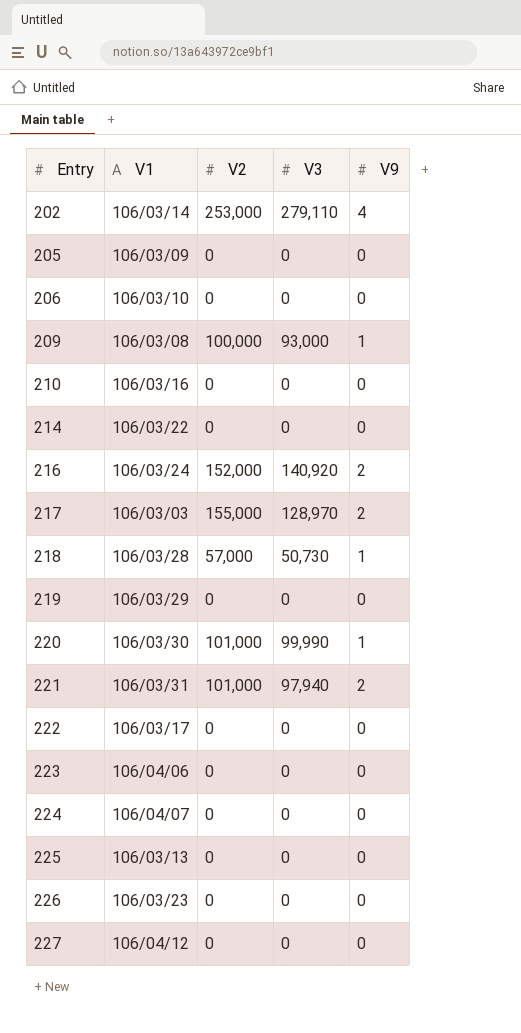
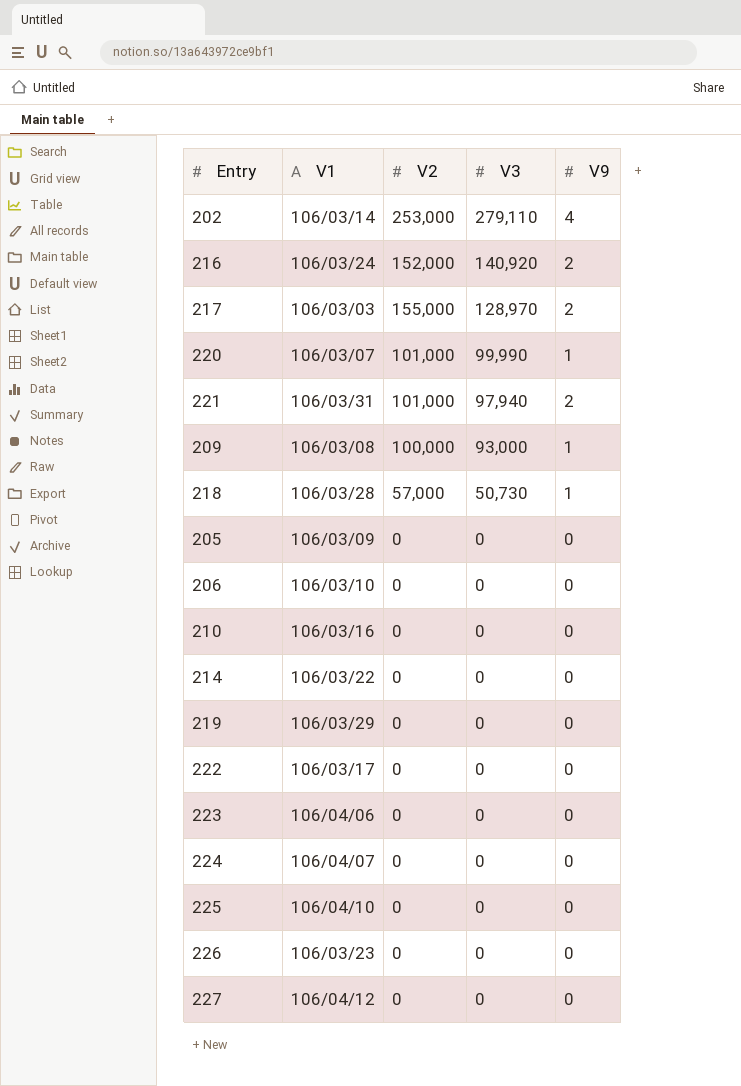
row order: Entry ascending -> V3 descending
220 | V1: 106/03/30 -> 106/03/07
225 | V1: 106/03/13 -> 106/04/10

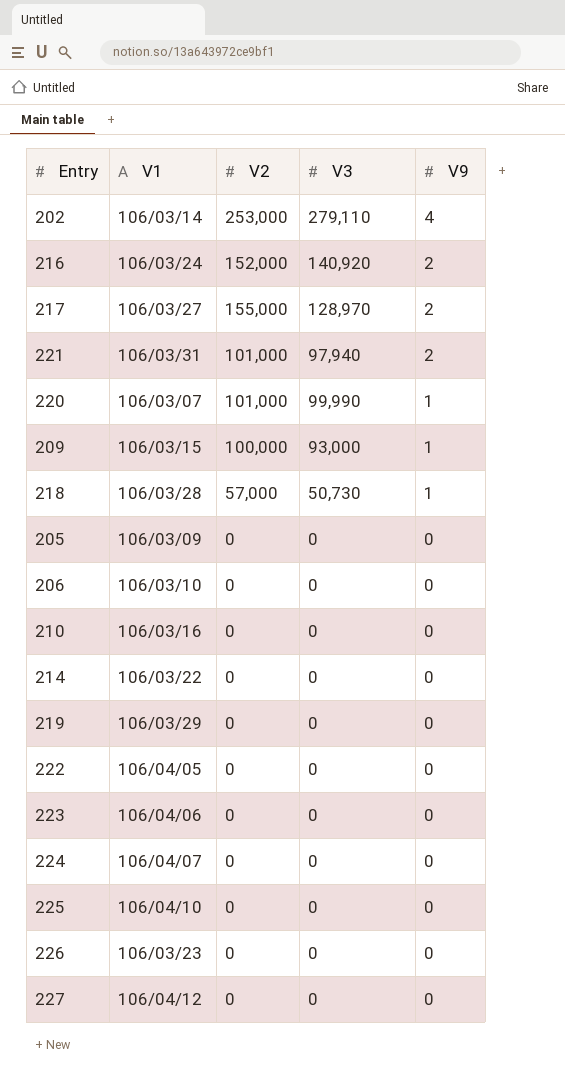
row order: V3 descending -> V9 descending
217 | V1: 106/03/03 -> 106/03/27
209 | V1: 106/03/08 -> 106/03/15
222 | V1: 106/03/17 -> 106/04/05

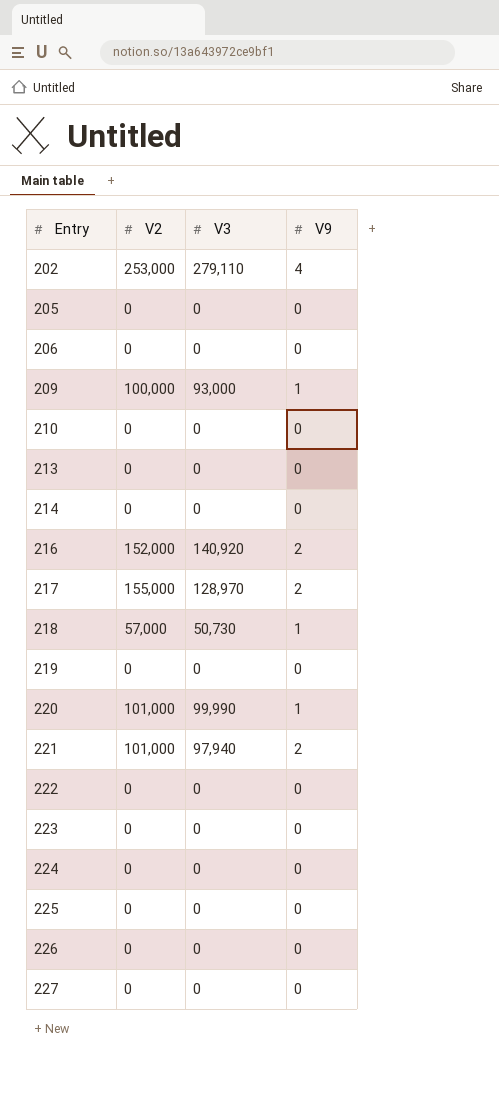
row order: V9 descending -> Entry ascending
column V1 | position: 2 -> none
row 213: none -> 0 | 0 | 0

